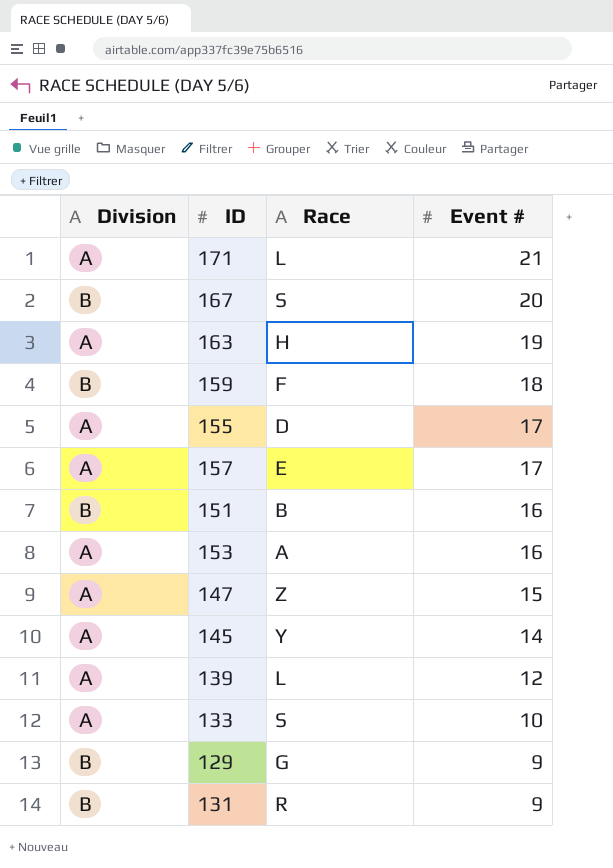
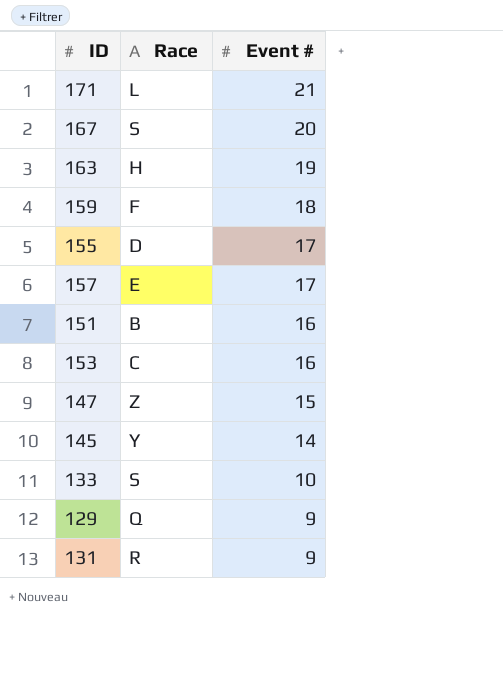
column Division | position: 1 -> none
row 139: A | L | 12 -> none
153 | Race: A -> C
129 | Race: G -> Q

